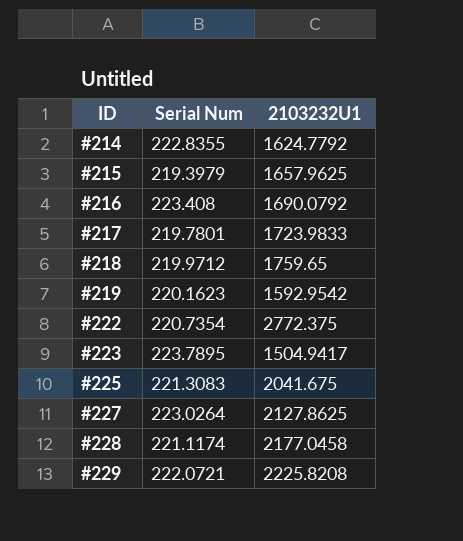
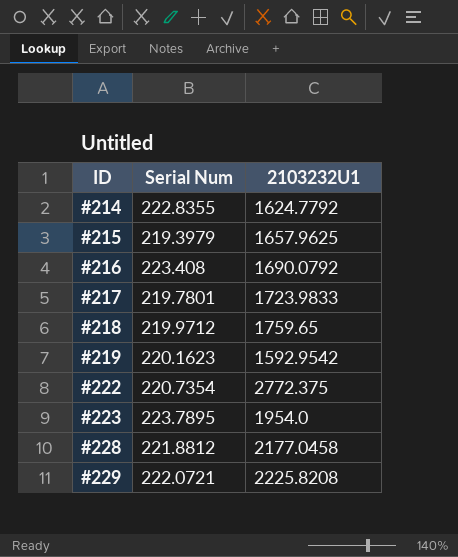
row #225: 221.3083 | 2041.675 -> none
row #227: 223.0264 | 2127.8625 -> none
#223 | 2103232U1: 1504.9417 -> 1954.0
#228 | Serial Num: 221.1174 -> 221.8812

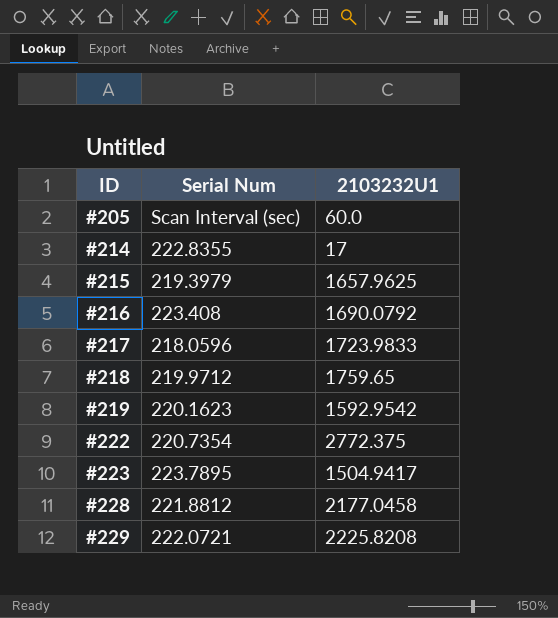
row #205: none -> Scan Interval (sec) | 60.0
#214 | 2103232U1: 1624.7792 -> 17
#217 | Serial Num: 219.7801 -> 218.0596
#223 | 2103232U1: 1954.0 -> 1504.9417

